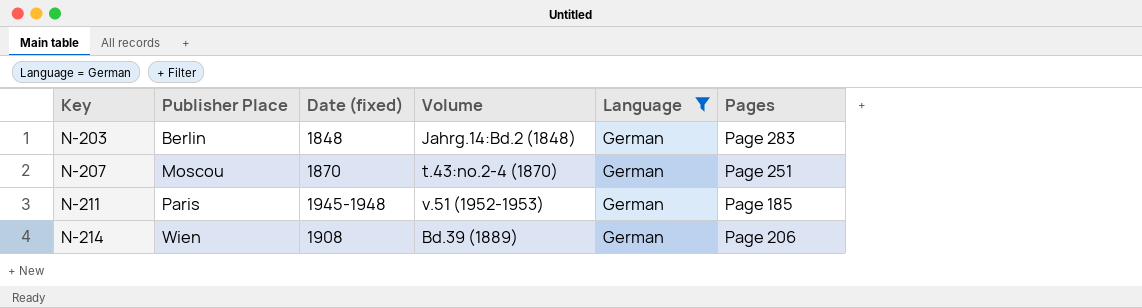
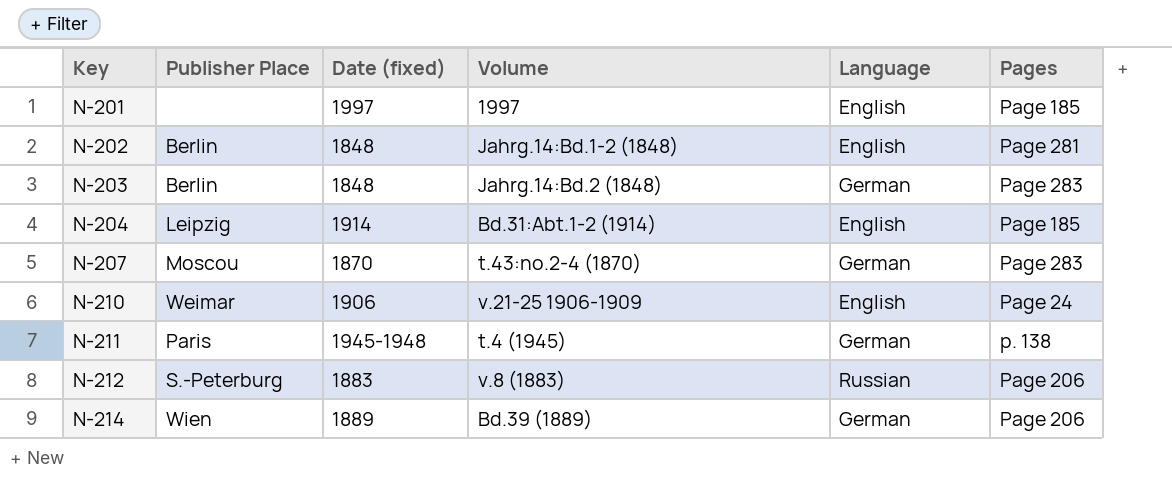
filter: Language = German -> none
N-207 | Pages: Page 251 -> Page 283
N-211 | Volume: v.51 (1952-1953) -> t.4 (1945)
N-211 | Pages: Page 185 -> p. 138
N-214 | Date (fixed): 1908 -> 1889

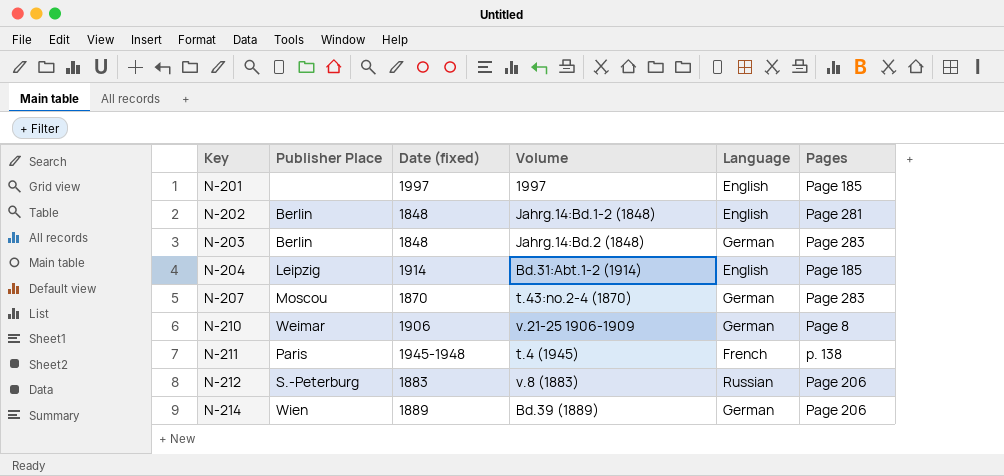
N-210 | Language: English -> German
N-210 | Pages: Page 24 -> Page 8
N-211 | Language: German -> French

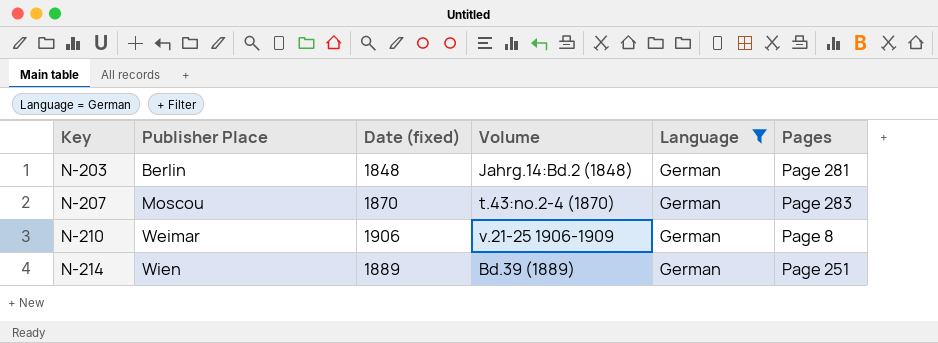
filter: none -> Language = German
N-203 | Pages: Page 283 -> Page 281
N-214 | Pages: Page 206 -> Page 251

